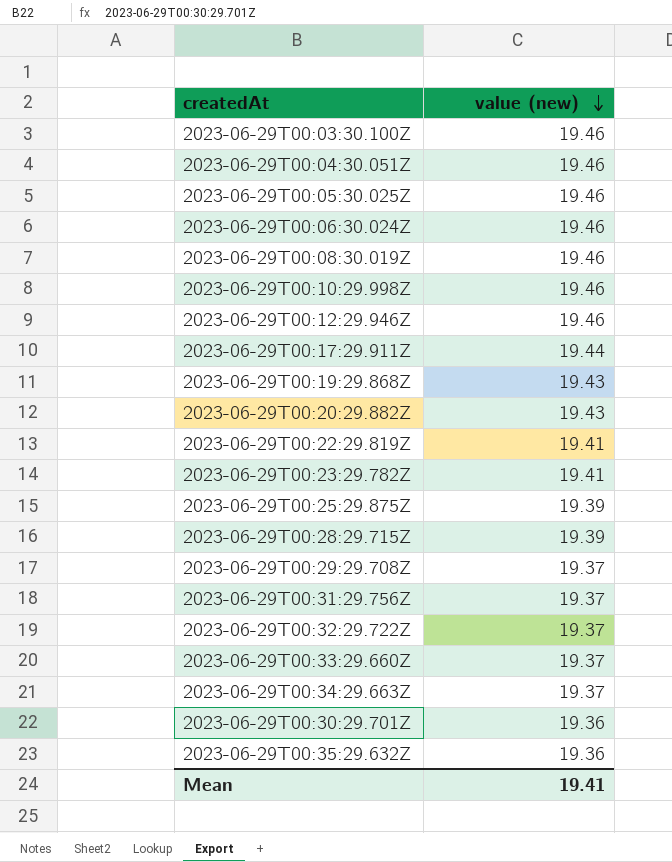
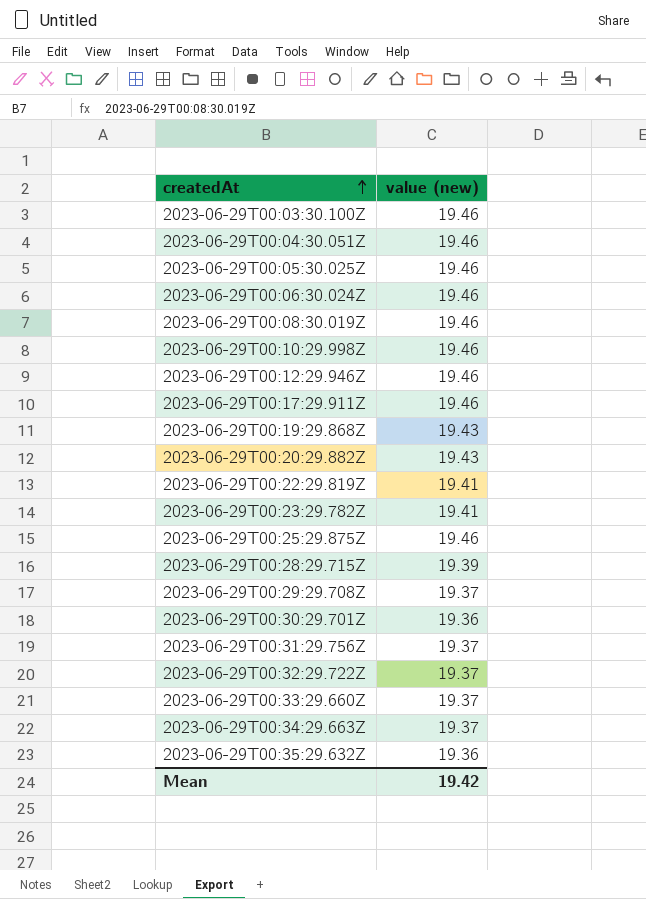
row order: value (new) descending -> createdAt ascending
2023-06-29T00:17:29.911Z | value (new): 19.44 -> 19.46
2023-06-29T00:25:29.875Z | value (new): 19.39 -> 19.46
Mean | value (new): 19.41 -> 19.42

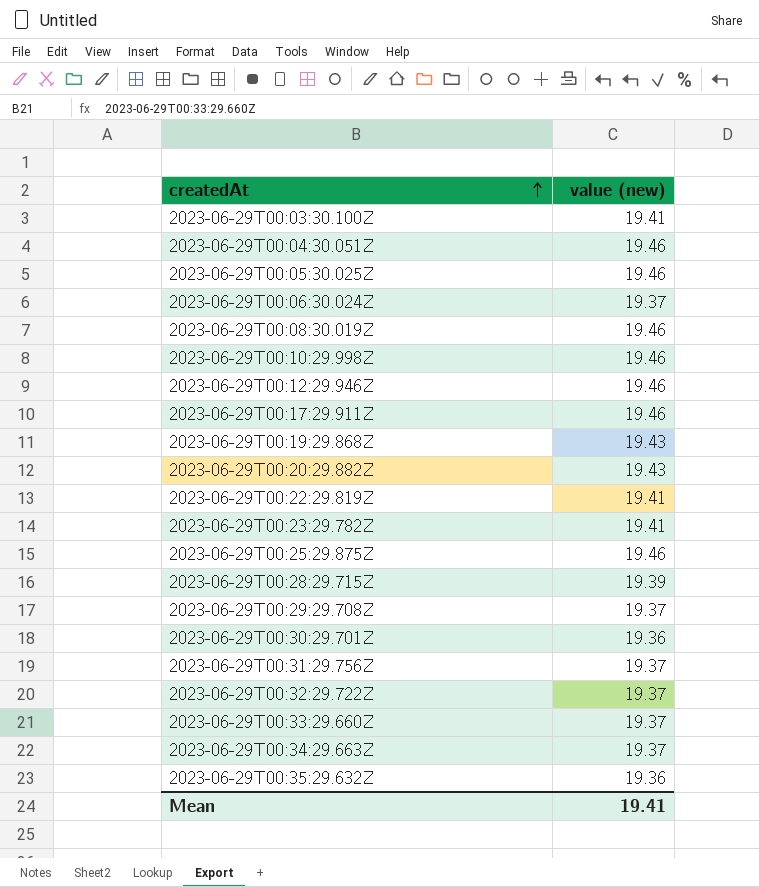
2023-06-29T00:03:30.100Z | value (new): 19.46 -> 19.41
2023-06-29T00:06:30.024Z | value (new): 19.46 -> 19.37
Mean | value (new): 19.42 -> 19.41

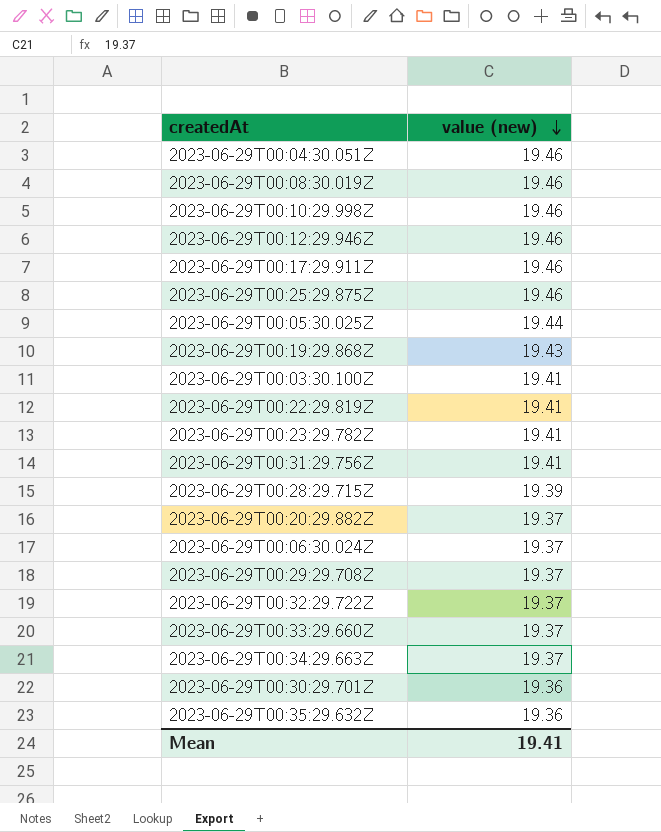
row order: createdAt ascending -> value (new) descending
2023-06-29T00:05:30.025Z | value (new): 19.46 -> 19.44
2023-06-29T00:31:29.756Z | value (new): 19.37 -> 19.41
2023-06-29T00:20:29.882Z | value (new): 19.43 -> 19.37

